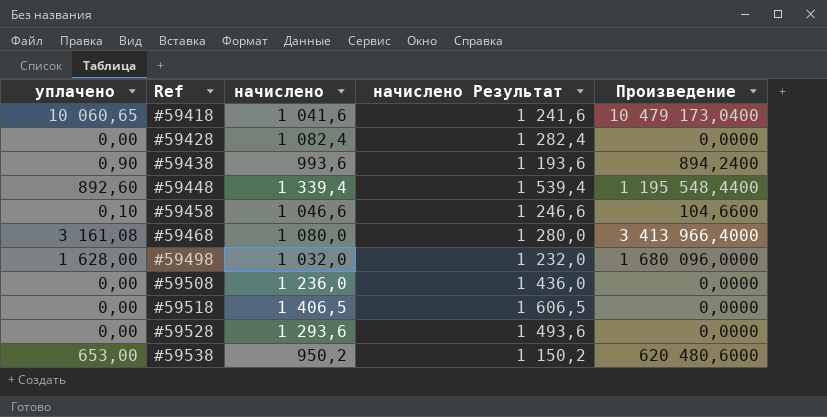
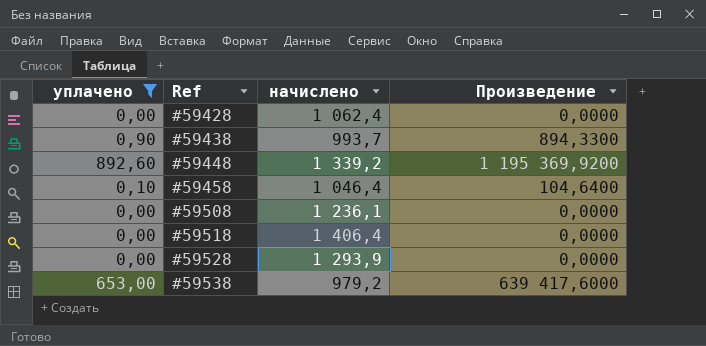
filter: none -> уплачено <= 892,60
column начислено Результат | formula: [начислено] + 200 -> none
#59428 | начислено: 1 082,4 -> 1 062,4
#59438 | начислено: 993,6 -> 993,7
#59438 | Произведение: 894,2400 -> 894,3300
#59448 | начислено: 1 339,4 -> 1 339,2
#59448 | Произведение: 1 195 548,4400 -> 1 195 369,9200
#59458 | начислено: 1 046,6 -> 1 046,4
#59458 | Произведение: 104,6600 -> 104,6400
#59508 | начислено: 1 236,0 -> 1 236,1
#59518 | начислено: 1 406,5 -> 1 406,4
#59528 | начислено: 1 293,6 -> 1 293,9
#59538 | начислено: 950,2 -> 979,2
#59538 | Произведение: 620 480,6000 -> 639 417,6000

